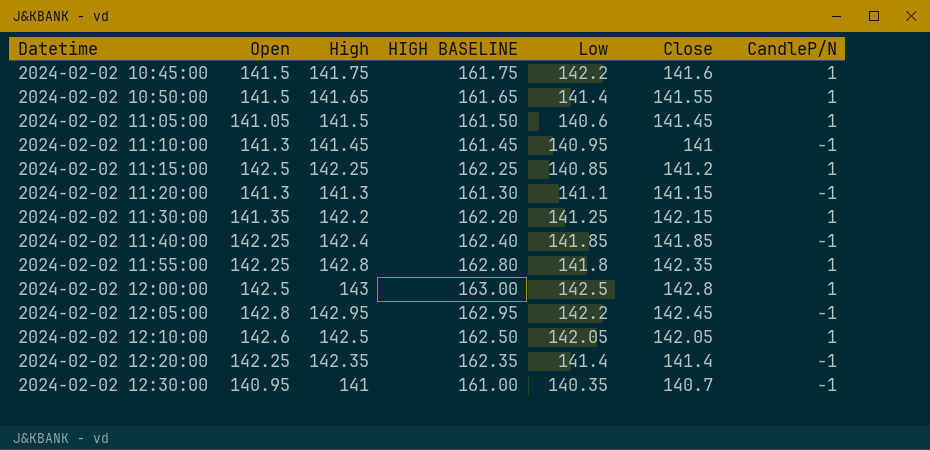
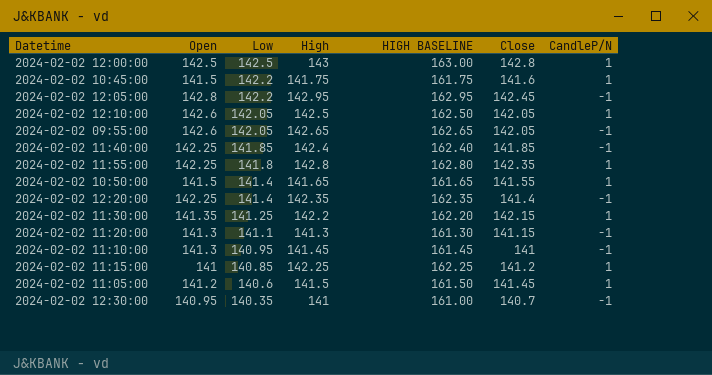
row order: Datetime ascending -> Low descending
column Low | position: 5 -> 3
row 2024-02-02 09:55:00: none -> 142.6 | 142.05 | 142.65 | 162.65 | 142.05 | -1
2024-02-02 11:15:00 | Open: 142.5 -> 141
2024-02-02 11:05:00 | Open: 141.05 -> 141.2

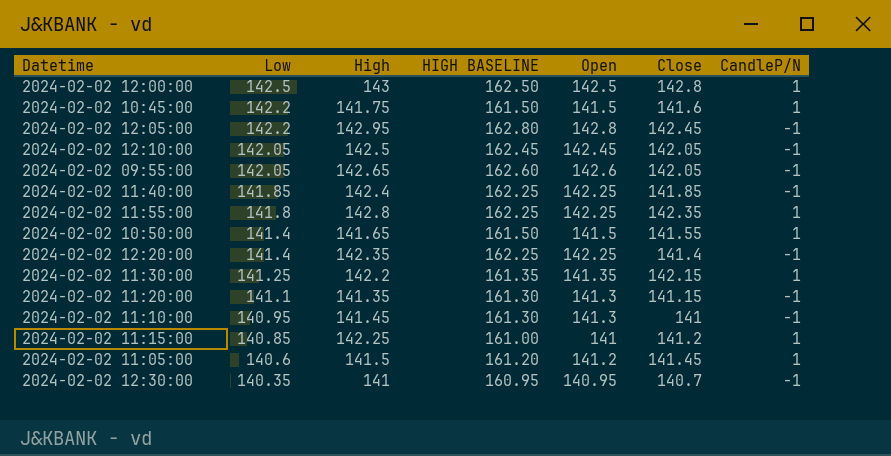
column HIGH BASELINE | formula: [High] + 20 -> [Open] + 20
column Open | position: 2 -> 5
2024-02-02 12:10:00 | Open: 142.6 -> 142.45
2024-02-02 12:10:00 | CandleP/N: 1 -> -1
2024-02-02 11:20:00 | High: 141.3 -> 141.35

